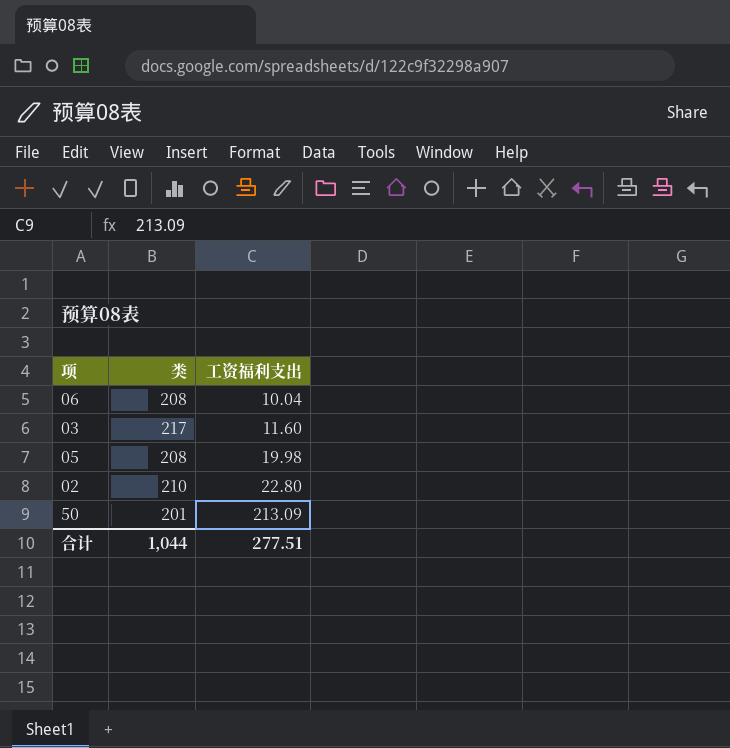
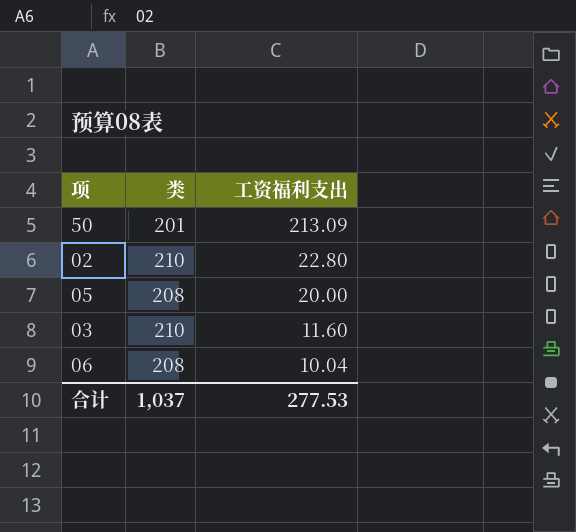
row order: 工资福利支出 ascending -> 工资福利支出 descending
05 | 工资福利支出: 19.98 -> 20.00
03 | 类: 217 -> 210
合计 | 类: 1,044 -> 1,037
合计 | 工资福利支出: 277.51 -> 277.53

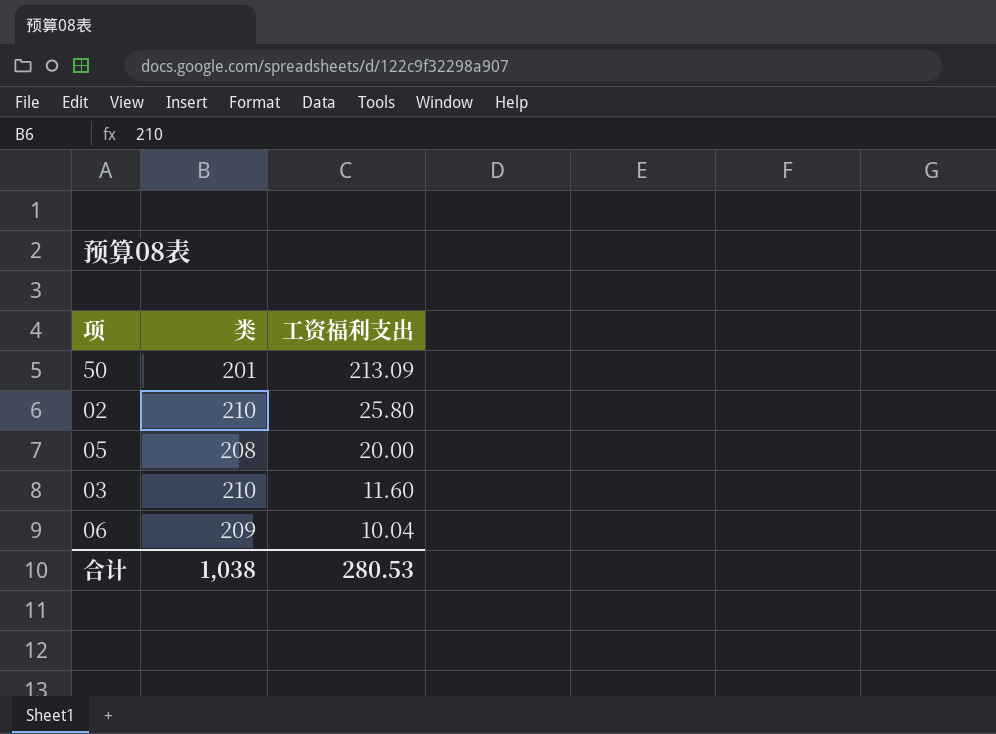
02 | 工资福利支出: 22.80 -> 25.80
06 | 类: 208 -> 209
合计 | 类: 1,037 -> 1,038
合计 | 工资福利支出: 277.53 -> 280.53

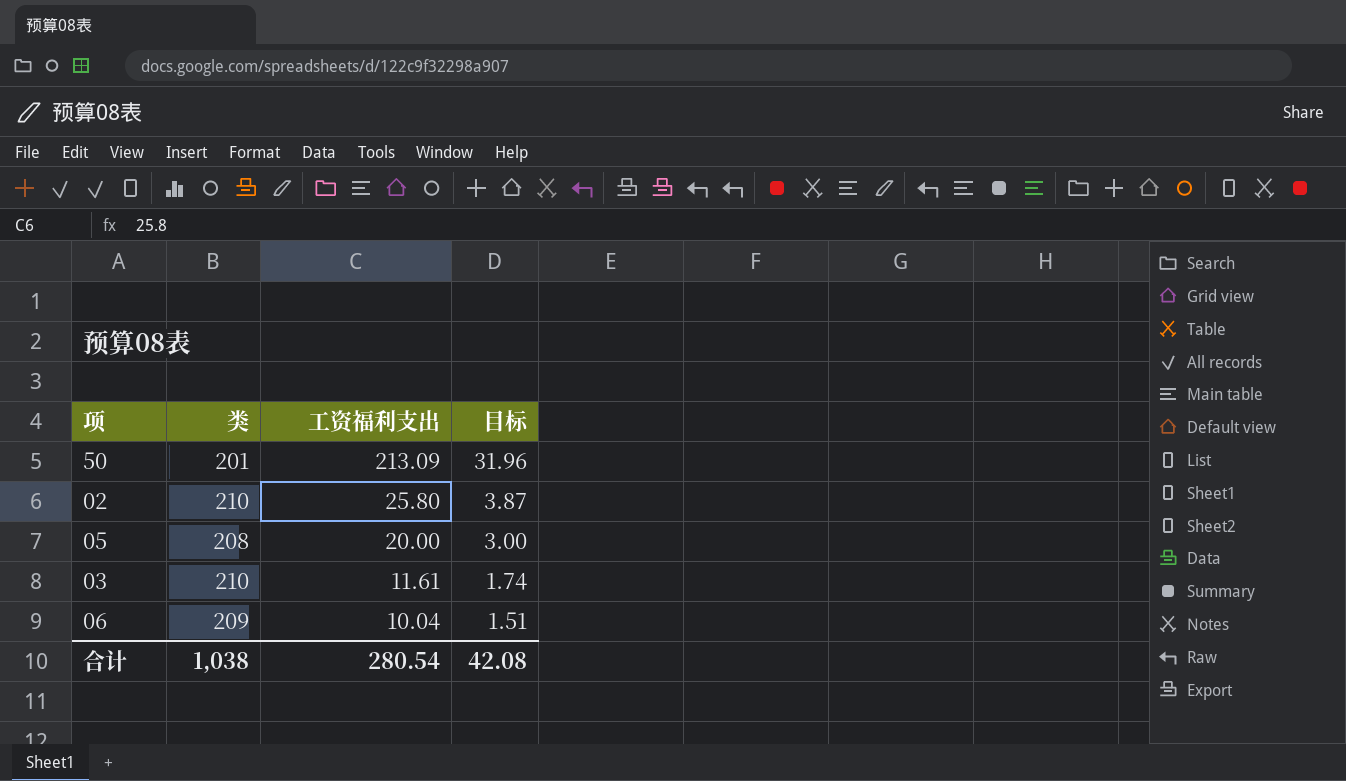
column 目标 | formula: none -> [工资福利支出] * 0.15
03 | 工资福利支出: 11.60 -> 11.61
合计 | 工资福利支出: 280.53 -> 280.54

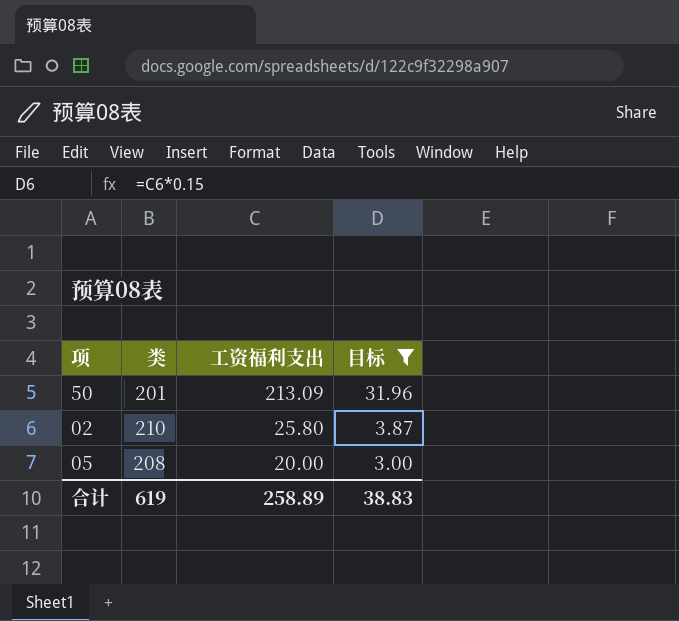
filter: none -> 目标 >= 3.00
合计 | 类: 1,038 -> 619
合计 | 工资福利支出: 280.54 -> 258.89
合计 | 目标: 42.08 -> 38.83

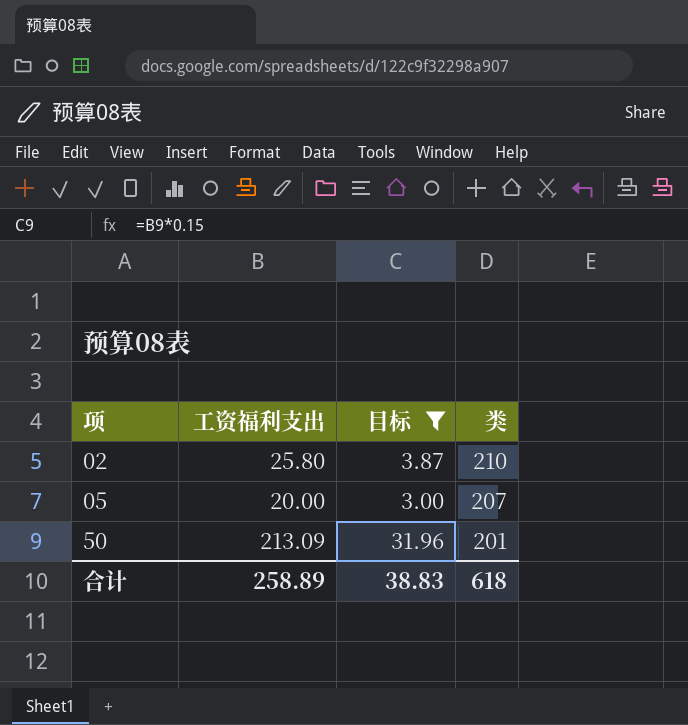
row order: 工资福利支出 descending -> 项 ascending
column 类 | position: 2 -> 4
05 | 类: 208 -> 207
合计 | 类: 619 -> 618

